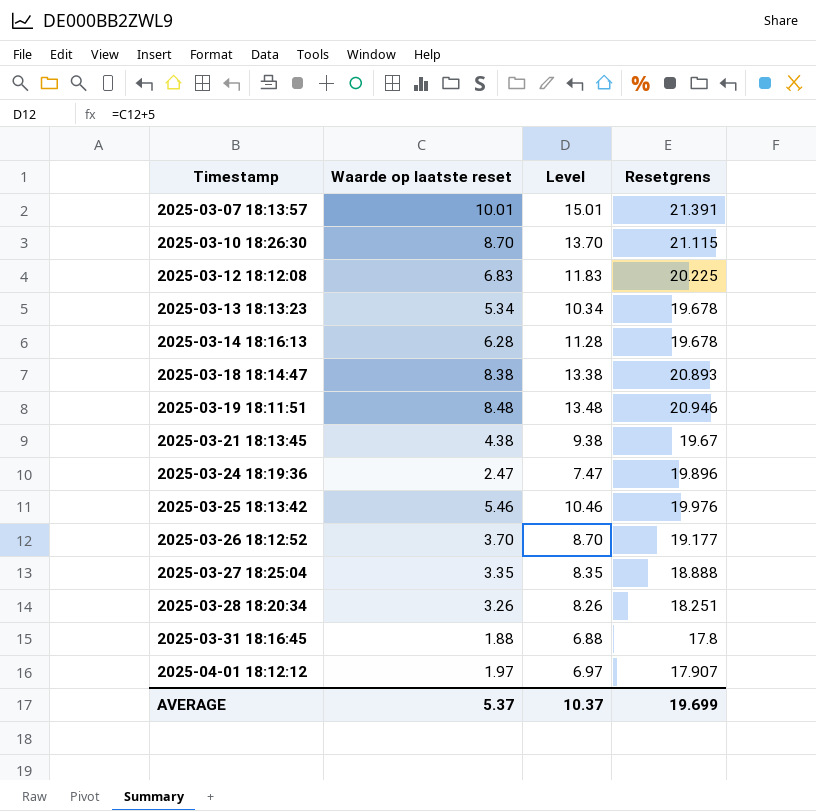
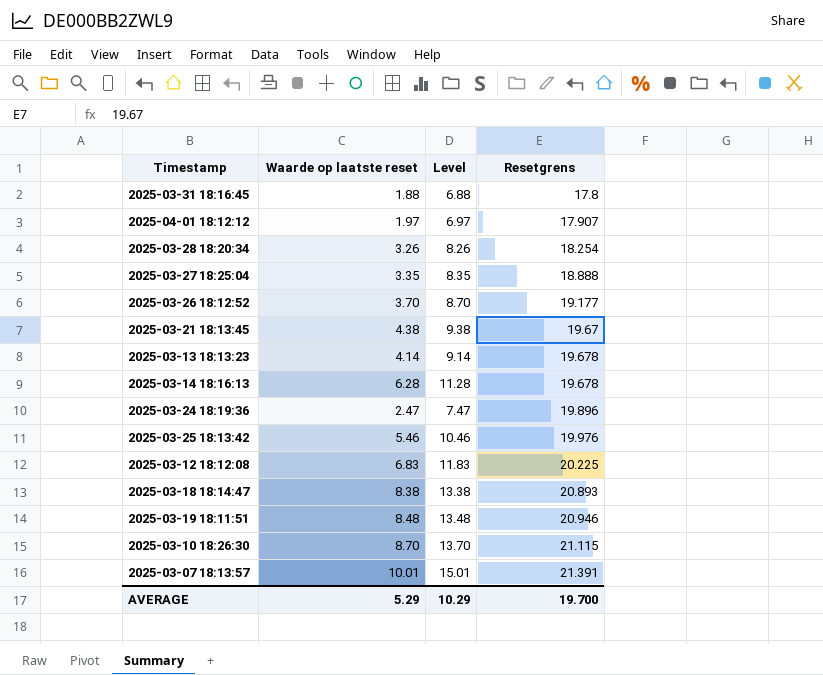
row order: Timestamp ascending -> Resetgrens ascending
2025-03-28 18:20:34 | Resetgrens: 18.251 -> 18.254
2025-03-13 18:13:23 | Waarde op laatste reset: 5.34 -> 4.14
2025-03-13 18:13:23 | Level: 10.34 -> 9.14
AVERAGE | Waarde op laatste reset: 5.37 -> 5.29
AVERAGE | Level: 10.37 -> 10.29
AVERAGE | Resetgrens: 19.699 -> 19.700

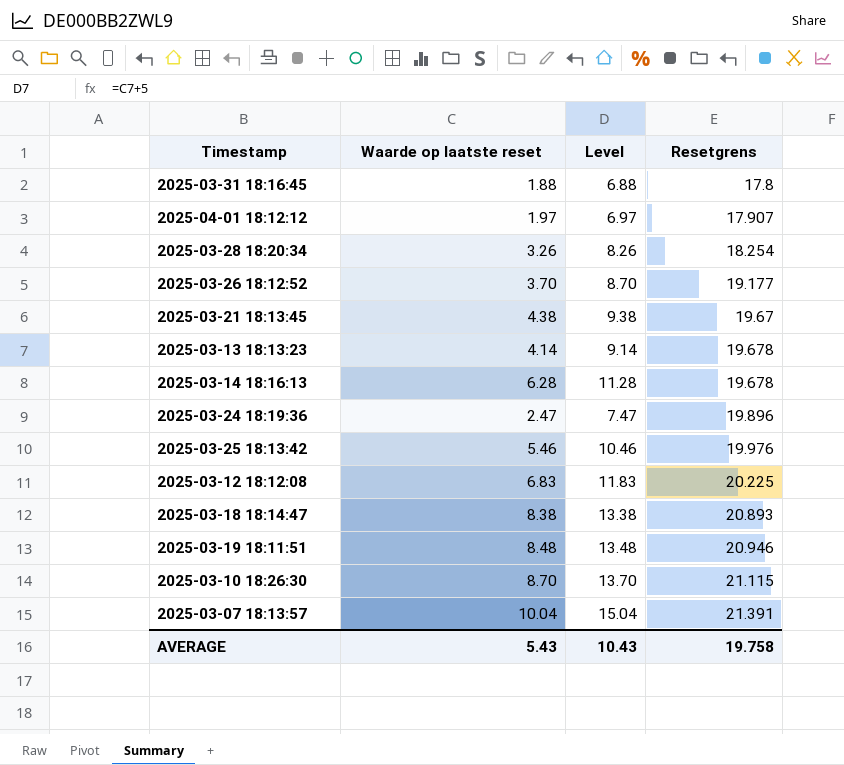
row 2025-03-27 18:25:04: 3.35 | 8.35 | 18.888 -> none
2025-03-07 18:13:57 | Waarde op laatste reset: 10.01 -> 10.04
2025-03-07 18:13:57 | Level: 15.01 -> 15.04
AVERAGE | Waarde op laatste reset: 5.29 -> 5.43
AVERAGE | Level: 10.29 -> 10.43
AVERAGE | Resetgrens: 19.700 -> 19.758

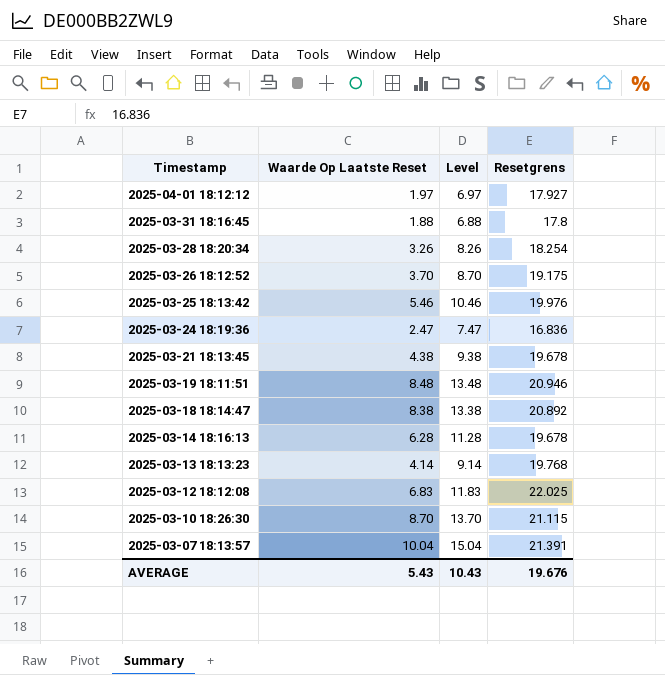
row order: Resetgrens ascending -> Timestamp descending
column name: Waarde op laatste reset -> Waarde Op Laatste Reset
2025-04-01 18:12:12 | Resetgrens: 17.907 -> 17.927
2025-03-26 18:12:52 | Resetgrens: 19.177 -> 19.175
2025-03-24 18:19:36 | Resetgrens: 19.896 -> 16.836
2025-03-21 18:13:45 | Resetgrens: 19.67 -> 19.678
2025-03-18 18:14:47 | Resetgrens: 20.893 -> 20.892
2025-03-13 18:13:23 | Resetgrens: 19.678 -> 19.768
2025-03-12 18:12:08 | Resetgrens: 20.225 -> 22.025
AVERAGE | Resetgrens: 19.758 -> 19.676

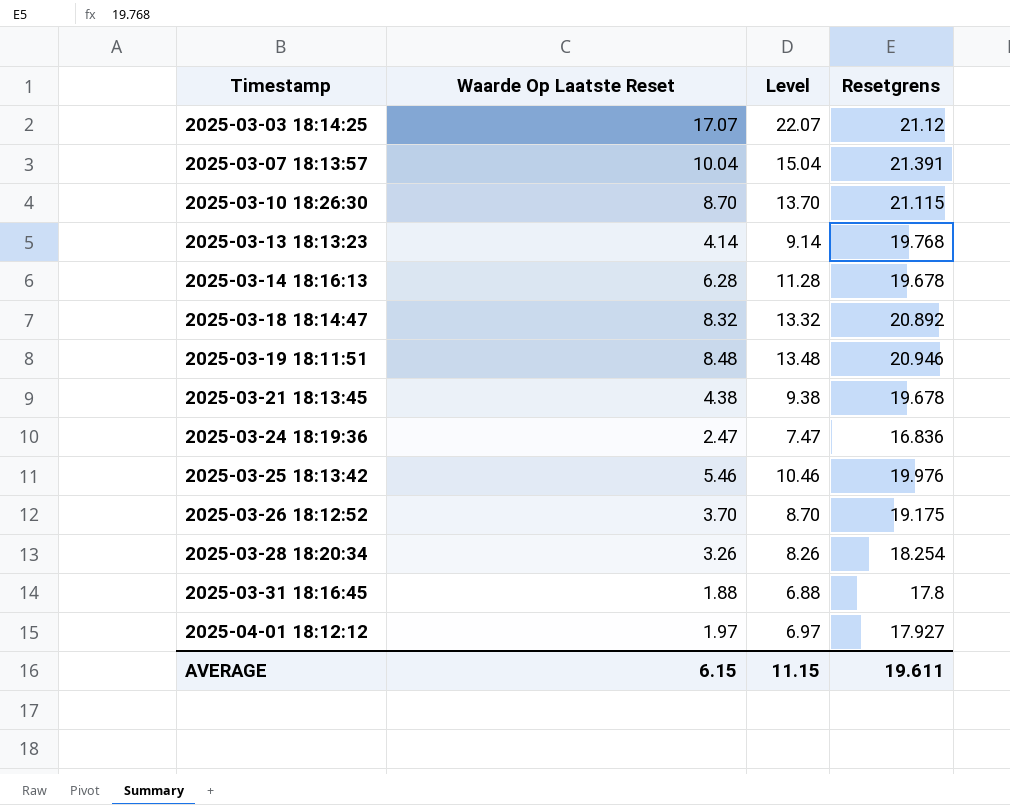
row order: Timestamp descending -> Timestamp ascending
row 2025-03-12 18:12:08: 6.83 | 11.83 | 22.025 -> none
row 2025-03-03 18:14:25: none -> 17.07 | 22.07 | 21.12
2025-03-18 18:14:47 | Waarde Op Laatste Reset: 8.38 -> 8.32
2025-03-18 18:14:47 | Level: 13.38 -> 13.32
AVERAGE | Waarde Op Laatste Reset: 5.43 -> 6.15
AVERAGE | Level: 10.43 -> 11.15
AVERAGE | Resetgrens: 19.676 -> 19.611

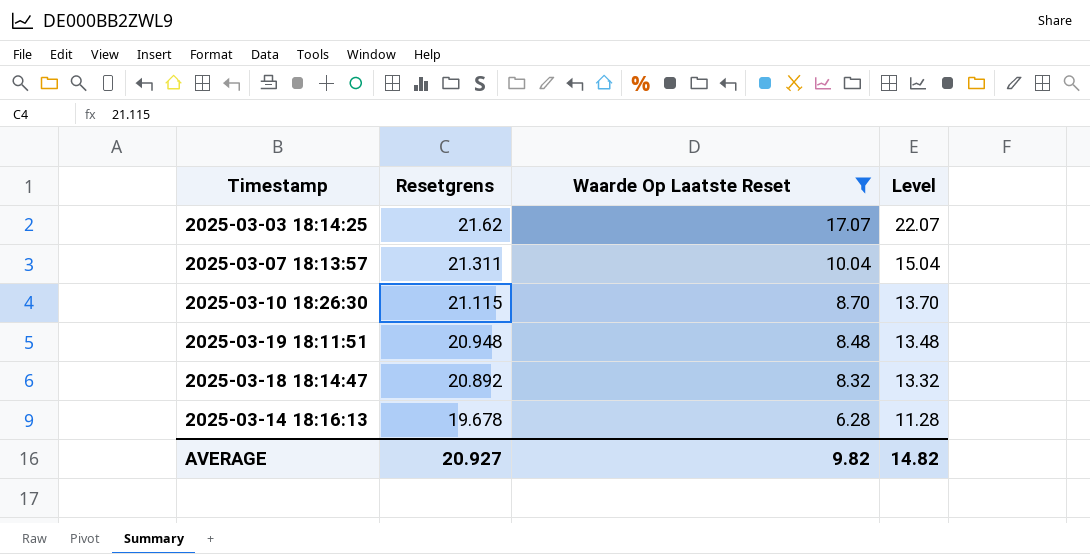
filter: none -> Waarde Op Laatste Reset >= 6.28
row order: Timestamp ascending -> Resetgrens descending
column Resetgrens | position: 4 -> 2
2025-03-03 18:14:25 | Resetgrens: 21.12 -> 21.62
2025-03-07 18:13:57 | Resetgrens: 21.391 -> 21.311
2025-03-19 18:11:51 | Resetgrens: 20.946 -> 20.948
AVERAGE | Resetgrens: 19.611 -> 20.927
AVERAGE | Waarde Op Laatste Reset: 6.15 -> 9.82
AVERAGE | Level: 11.15 -> 14.82

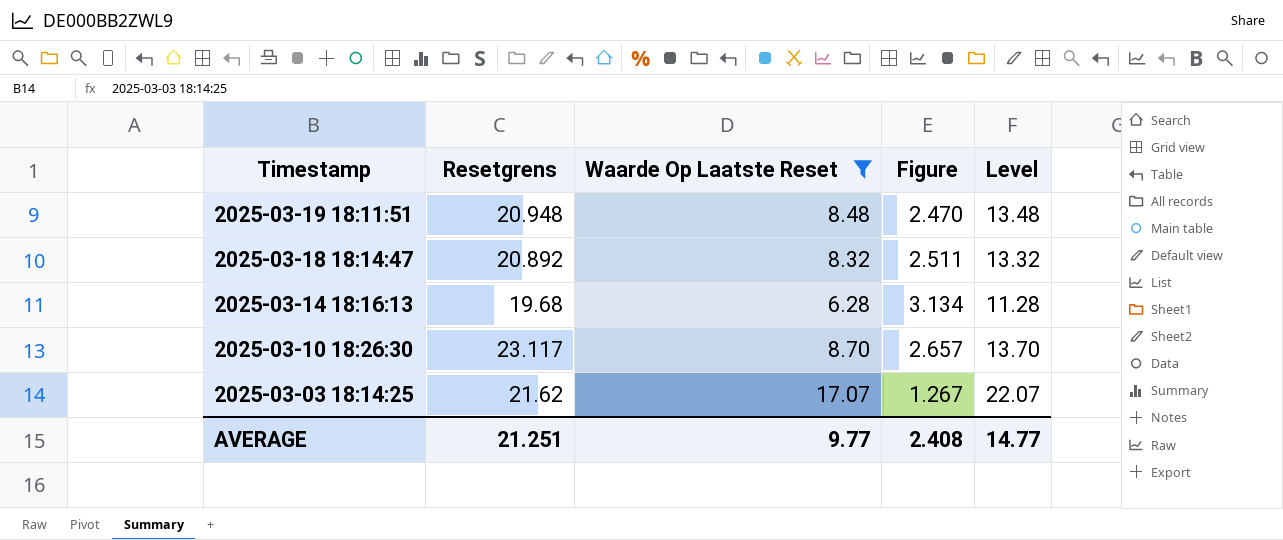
row order: Resetgrens descending -> Timestamp descending
column Figure | formula: none -> [Resetgrens] / [Waarde Op Laatste Reset]
row 2025-03-07 18:13:57: 21.311 | 10.04 | 15.04 -> none
2025-03-14 18:16:13 | Resetgrens: 19.678 -> 19.68
2025-03-10 18:26:30 | Resetgrens: 21.115 -> 23.117
AVERAGE | Resetgrens: 20.927 -> 21.251
AVERAGE | Waarde Op Laatste Reset: 9.82 -> 9.77
AVERAGE | Level: 14.82 -> 14.77

